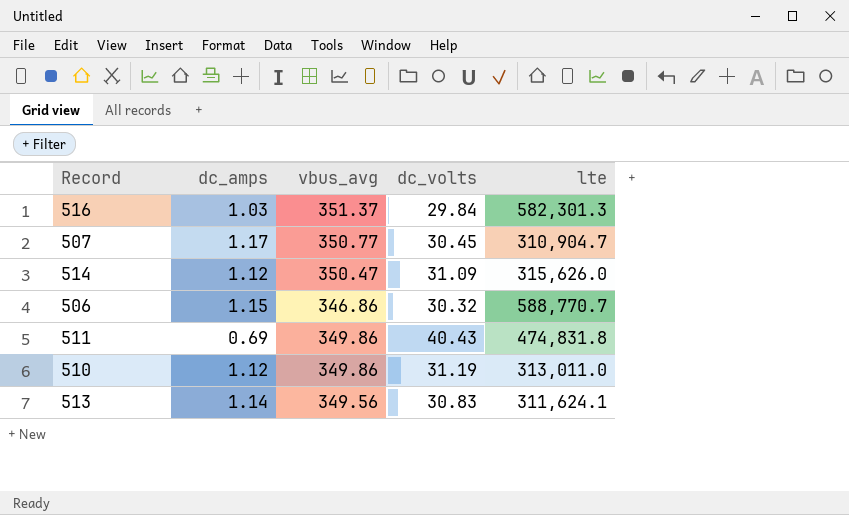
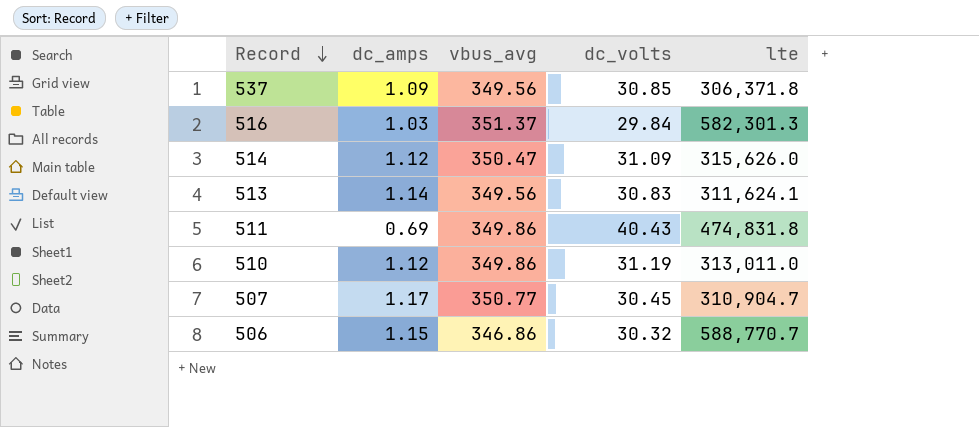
row order: none -> Record descending
row 537: none -> 1.09 | 349.56 | 30.85 | 306,371.8

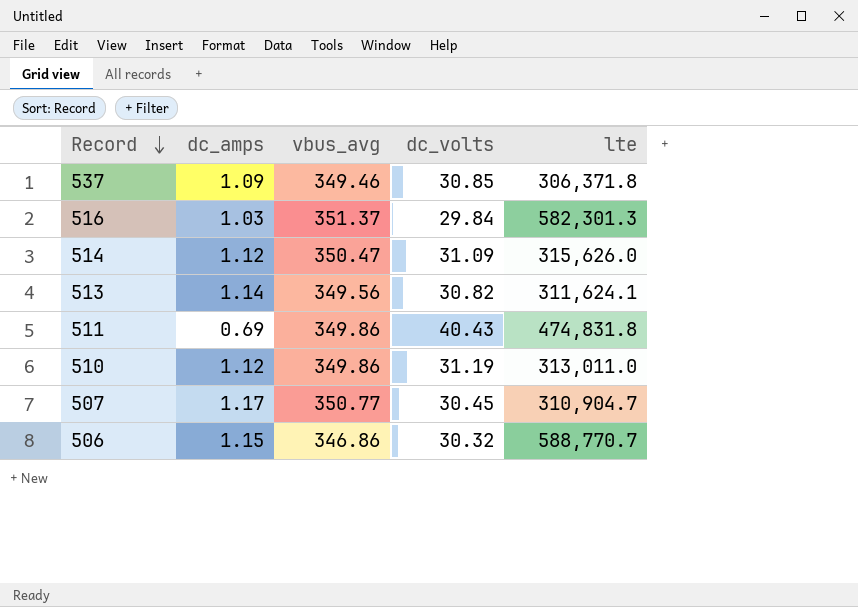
537 | vbus_avg: 349.56 -> 349.46
513 | dc_volts: 30.83 -> 30.82

